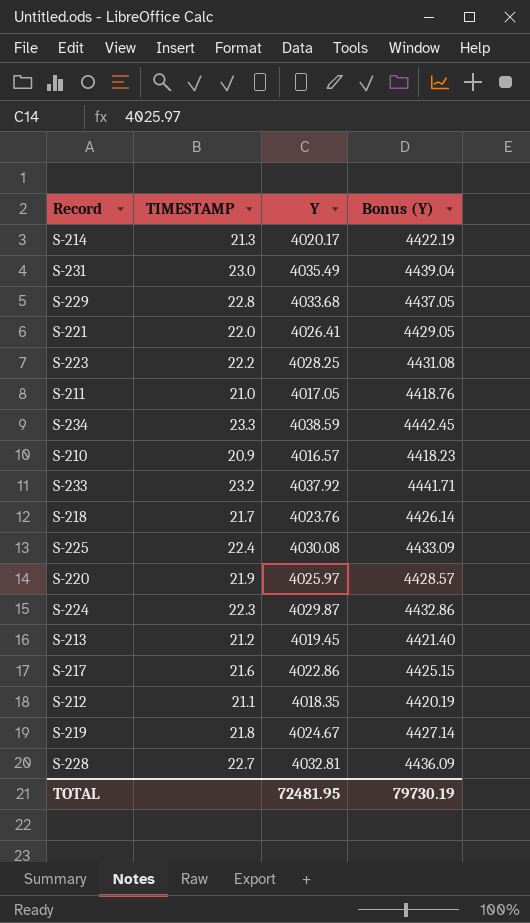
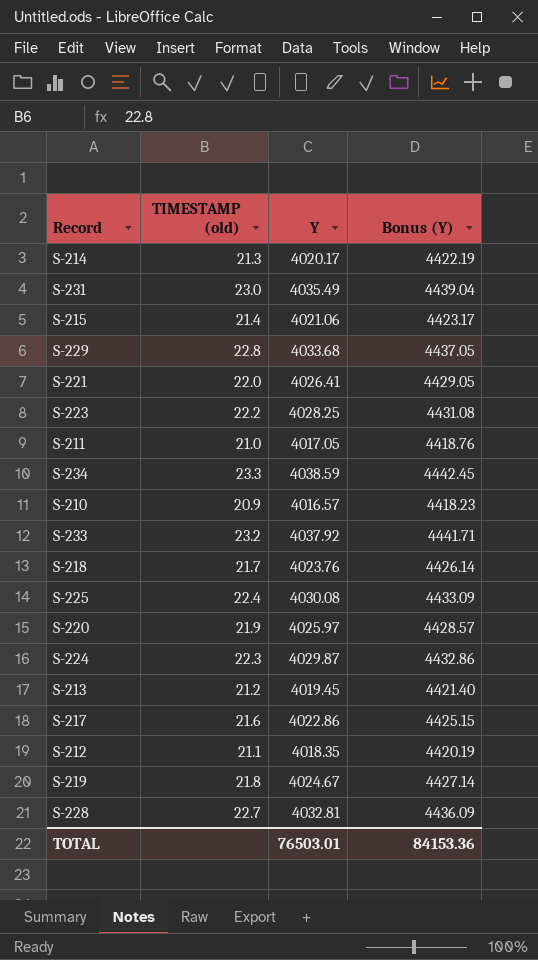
column name: TIMESTAMP -> TIMESTAMP (old)
row S-215: none -> 21.4 | 4021.06 | 4423.17
TOTAL | Y: 72481.95 -> 76503.01
TOTAL | Bonus (Y): 79730.19 -> 84153.36

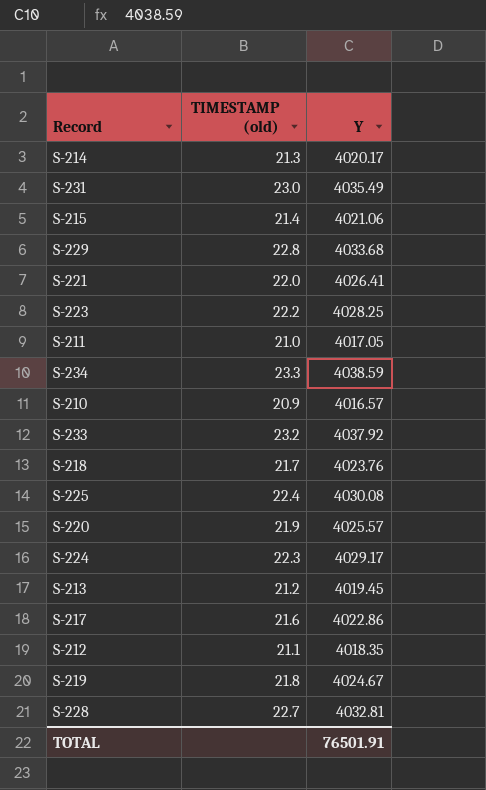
column Bonus (Y) | formula: [Y] * 1.1 -> none
S-220 | Y: 4025.97 -> 4025.57
S-224 | Y: 4029.87 -> 4029.17
TOTAL | Y: 76503.01 -> 76501.91

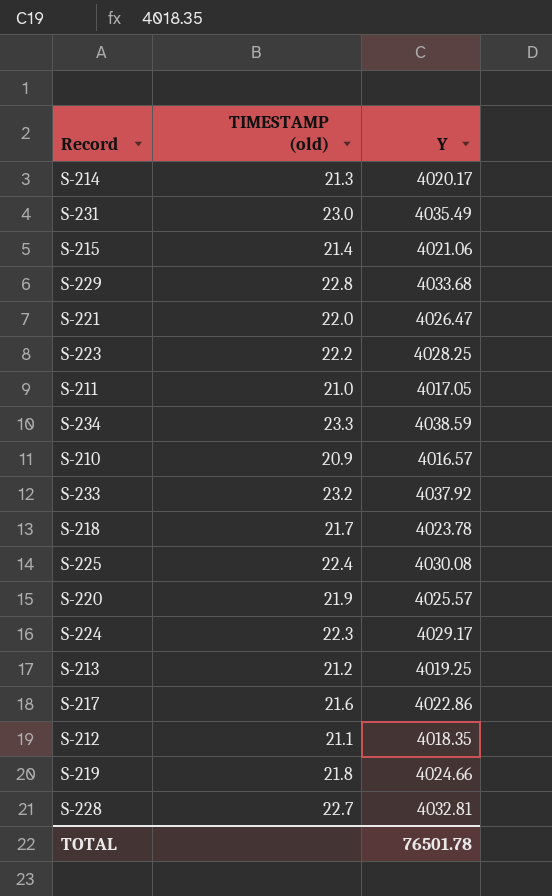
S-221 | Y: 4026.41 -> 4026.47
S-218 | Y: 4023.76 -> 4023.78
S-213 | Y: 4019.45 -> 4019.25
S-219 | Y: 4024.67 -> 4024.66
TOTAL | Y: 76501.91 -> 76501.78

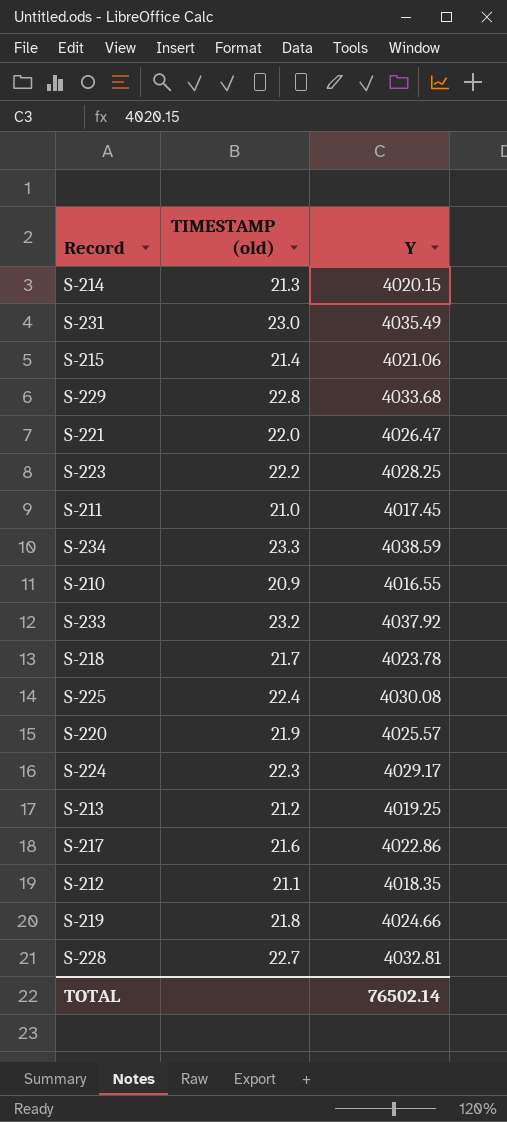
S-214 | Y: 4020.17 -> 4020.15
S-211 | Y: 4017.05 -> 4017.45
S-210 | Y: 4016.57 -> 4016.55
TOTAL | Y: 76501.78 -> 76502.14

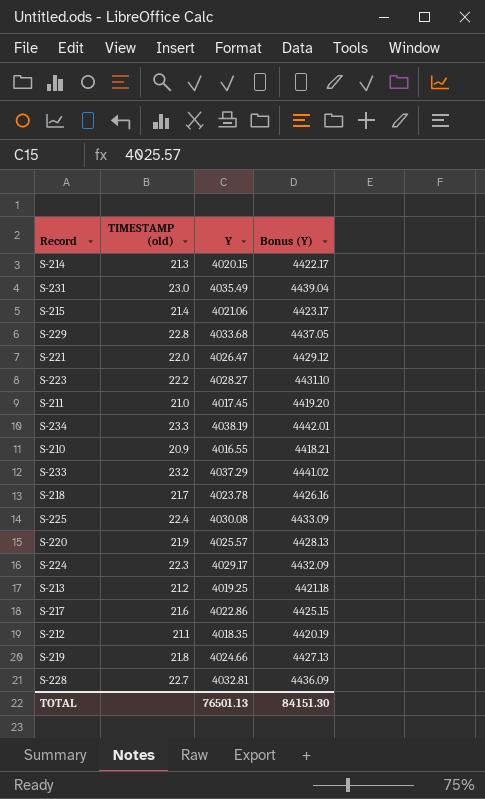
column Bonus (Y) | formula: none -> [Y] * 1.1
S-223 | Y: 4028.25 -> 4028.27
S-234 | Y: 4038.59 -> 4038.19
S-233 | Y: 4037.92 -> 4037.29
TOTAL | Y: 76502.14 -> 76501.13

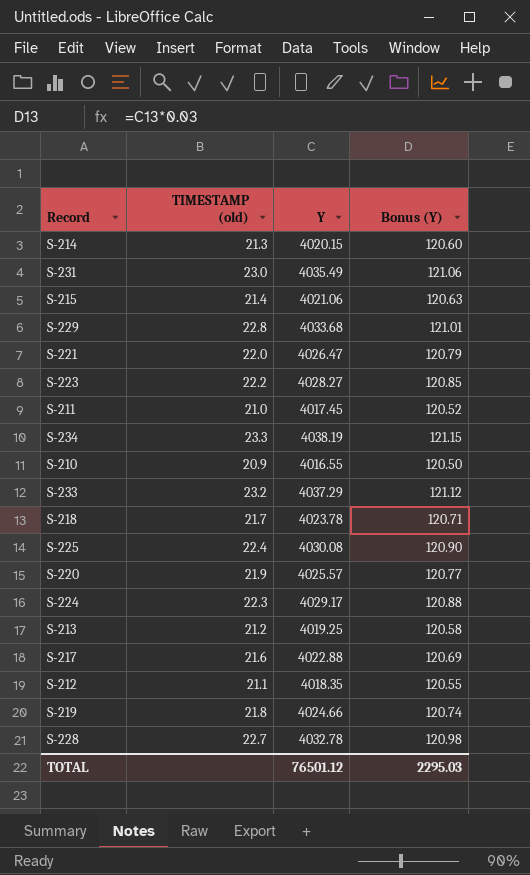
column Bonus (Y) | formula: [Y] * 1.1 -> [Y] * 0.03
S-217 | Y: 4022.86 -> 4022.88
S-228 | Y: 4032.81 -> 4032.78
TOTAL | Y: 76501.13 -> 76501.12
TOTAL | Bonus (Y): 84151.30 -> 2295.03

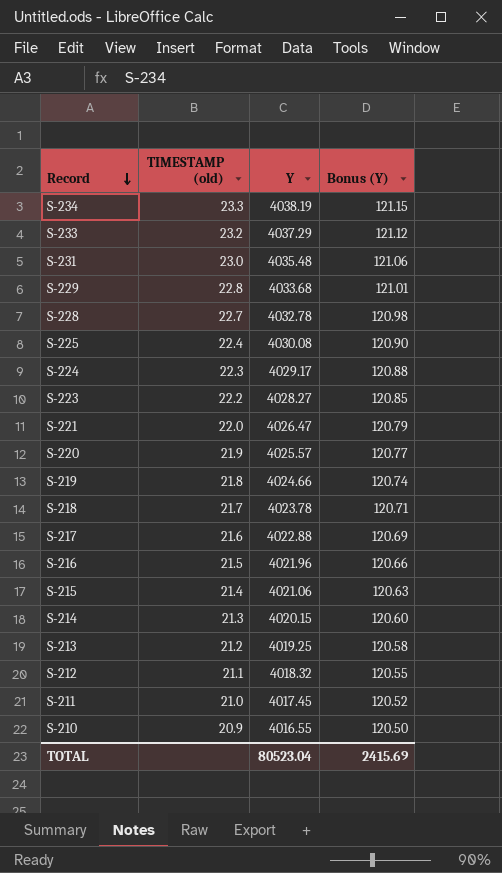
row order: none -> Record descending
S-231 | Y: 4035.49 -> 4035.48
row S-216: none -> 21.5 | 4021.96 | 120.66
S-212 | Y: 4018.35 -> 4018.32
TOTAL | Y: 76501.12 -> 80523.04
TOTAL | Bonus (Y): 2295.03 -> 2415.69

